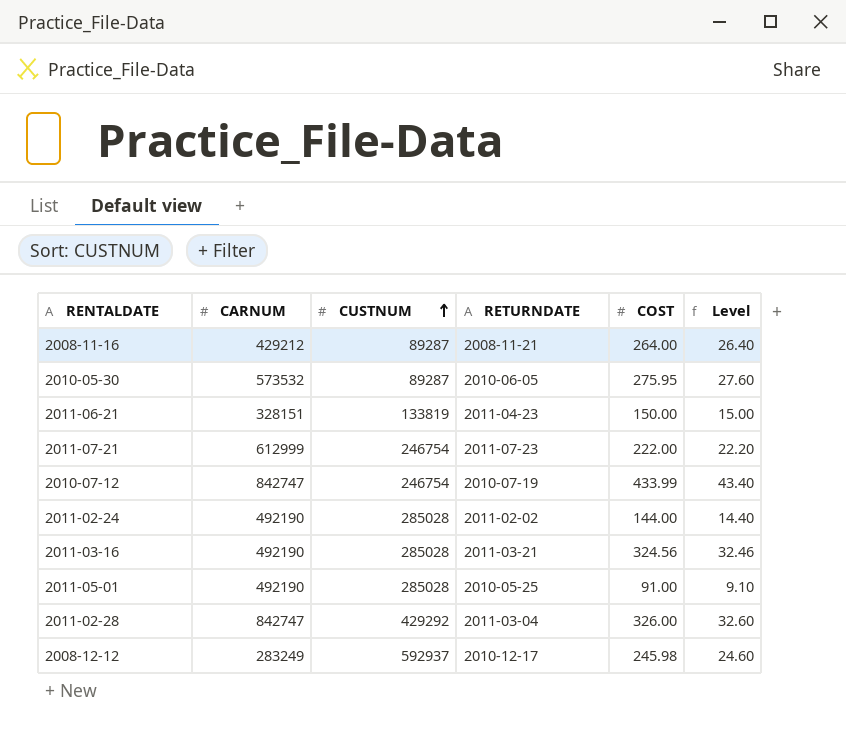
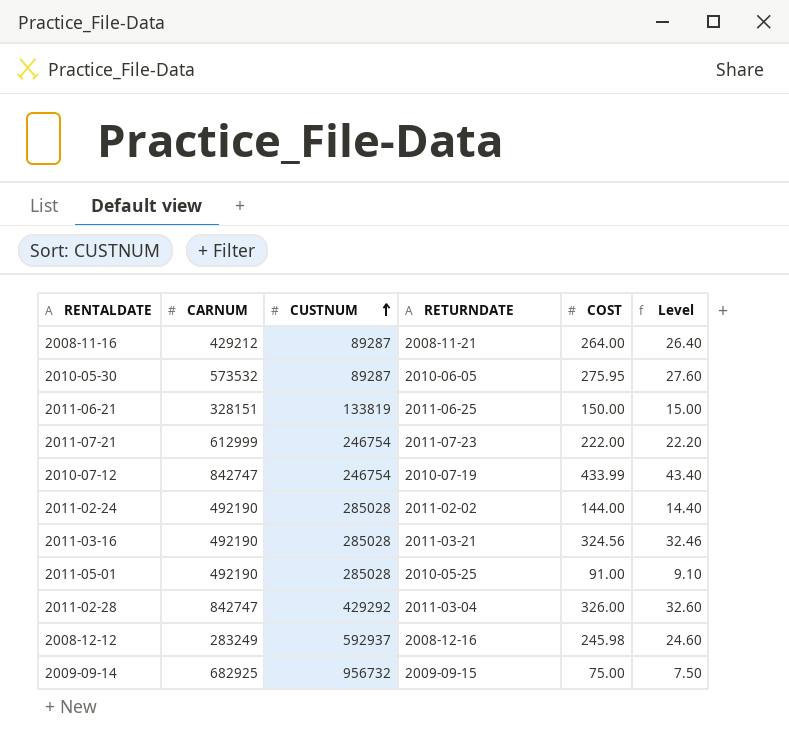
2011-06-21 | RETURNDATE: 2011-04-23 -> 2011-06-25
2008-12-12 | RETURNDATE: 2010-12-17 -> 2008-12-16
row 2009-09-14: none -> 682925 | 956732 | 2009-09-15 | 75.00 | 7.50

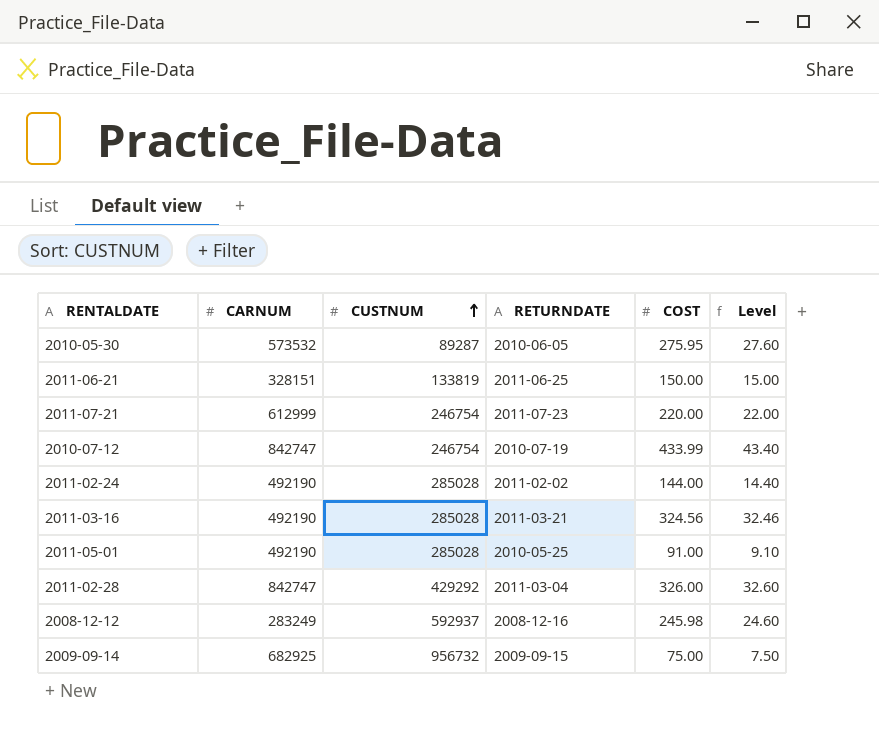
row 2008-11-16: 429212 | 89287 | 2008-11-21 | 264.00 | 26.40 -> none
2011-07-21 | COST: 222.00 -> 220.00
2011-07-21 | Level: 22.20 -> 22.00

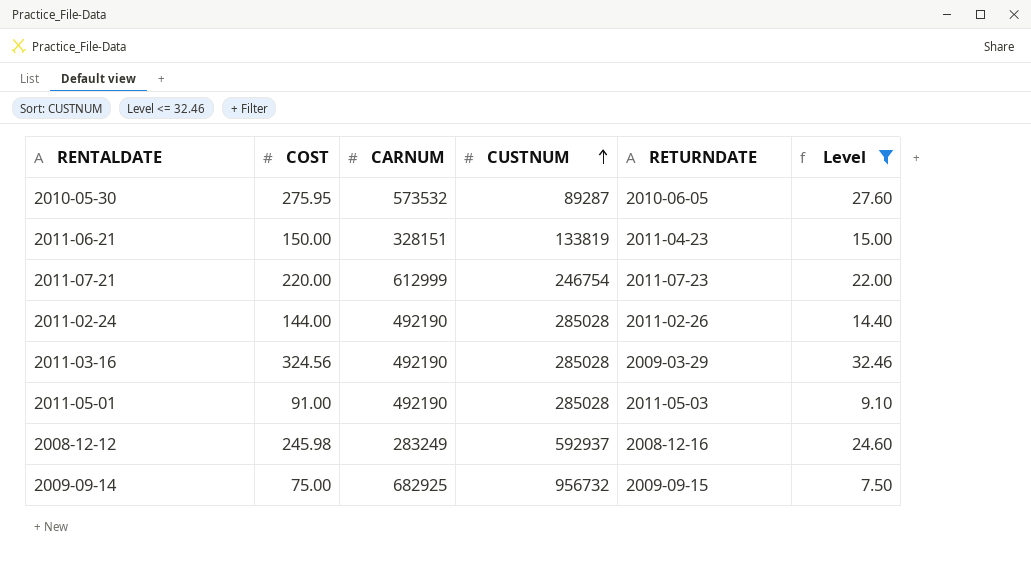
filter: none -> Level <= 32.46
column COST | position: 5 -> 2
2011-06-21 | RETURNDATE: 2011-06-25 -> 2011-04-23
2011-02-24 | RETURNDATE: 2011-02-02 -> 2011-02-26
2011-03-16 | RETURNDATE: 2011-03-21 -> 2009-03-29
2011-05-01 | RETURNDATE: 2010-05-25 -> 2011-05-03

